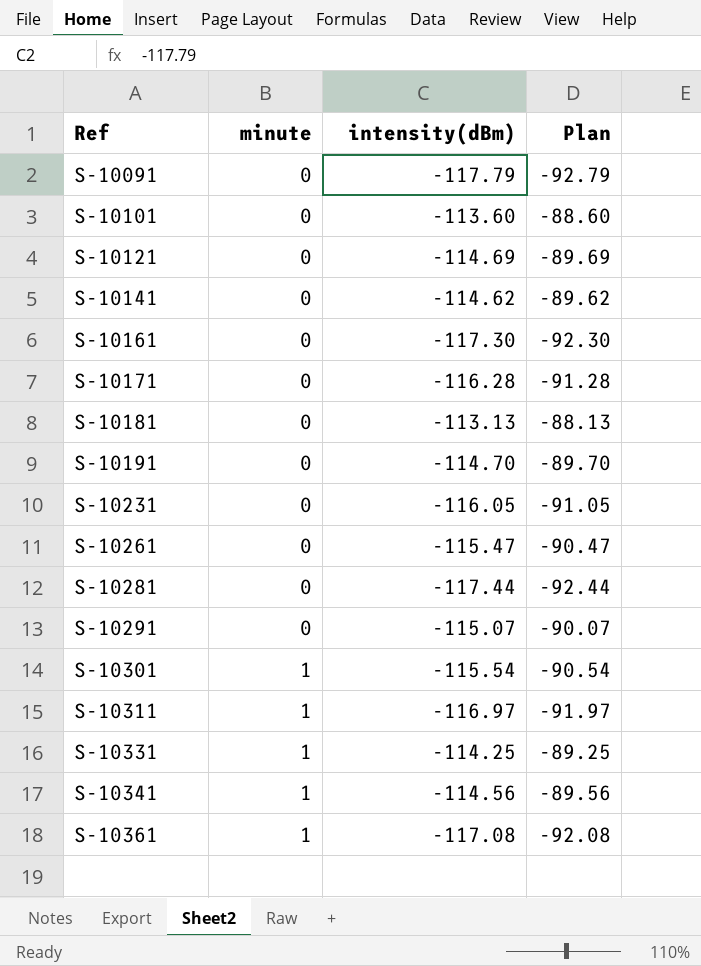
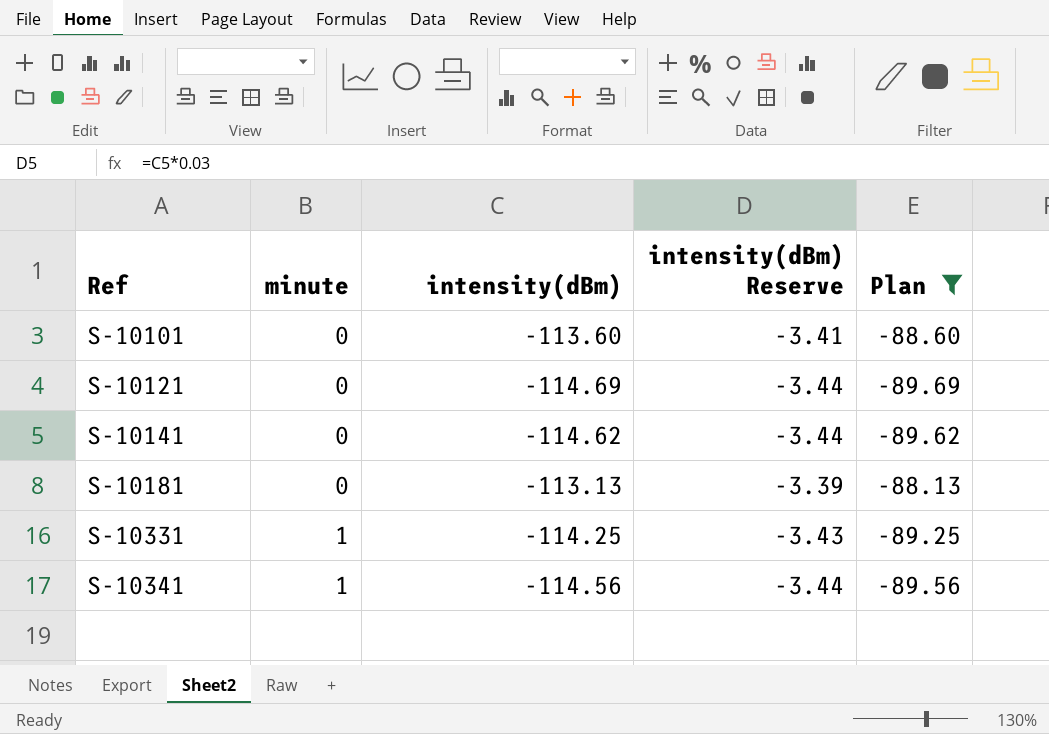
filter: none -> Plan >= -89.69
column intensity(dBm) Reserve | formula: none -> [intensity(dBm)] * 0.03

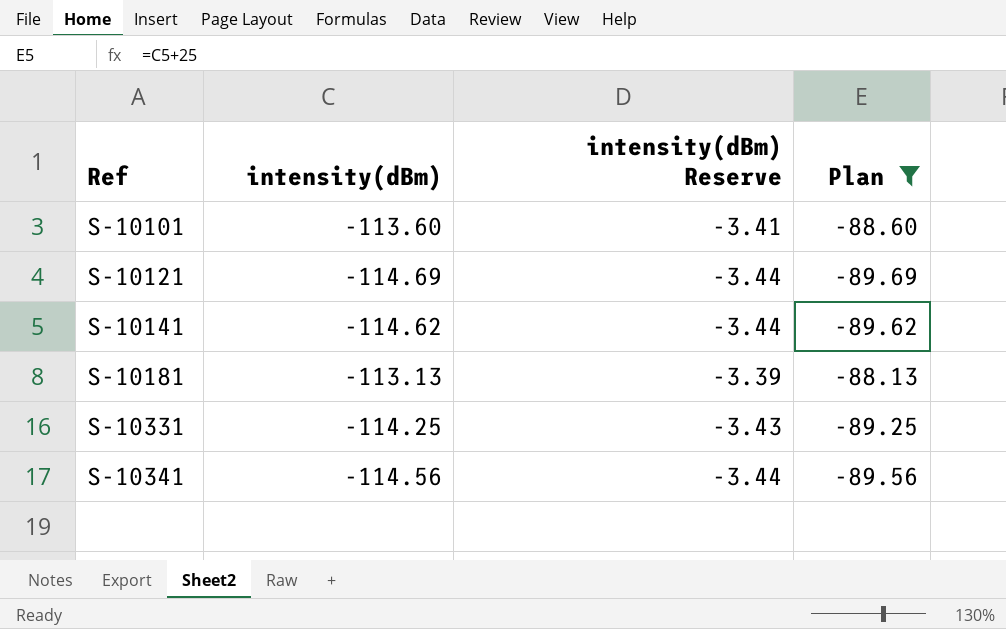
column minute | position: 2 -> none

